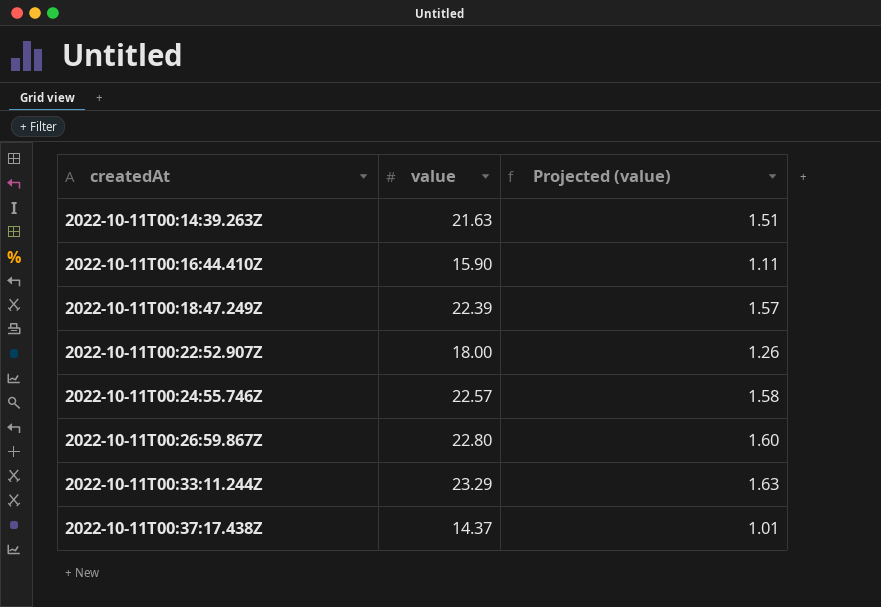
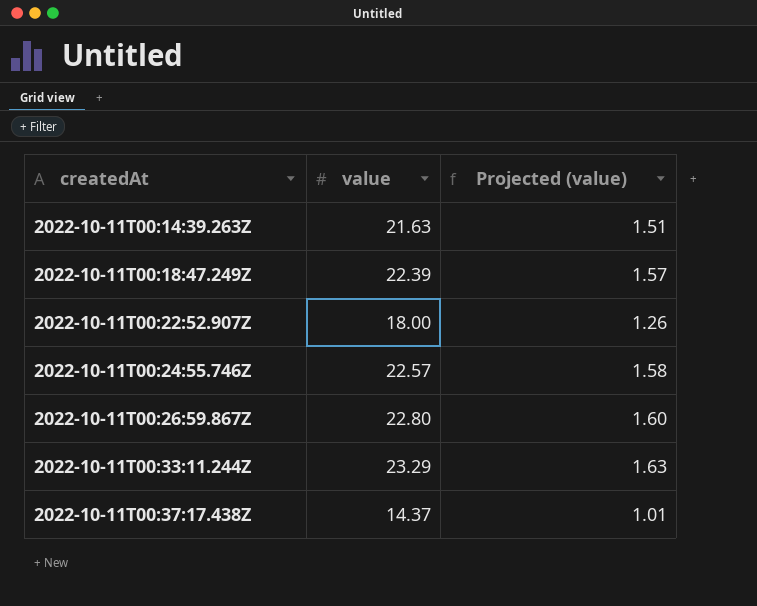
row 2022-10-11T00:16:44.410Z: 15.90 | 1.11 -> none

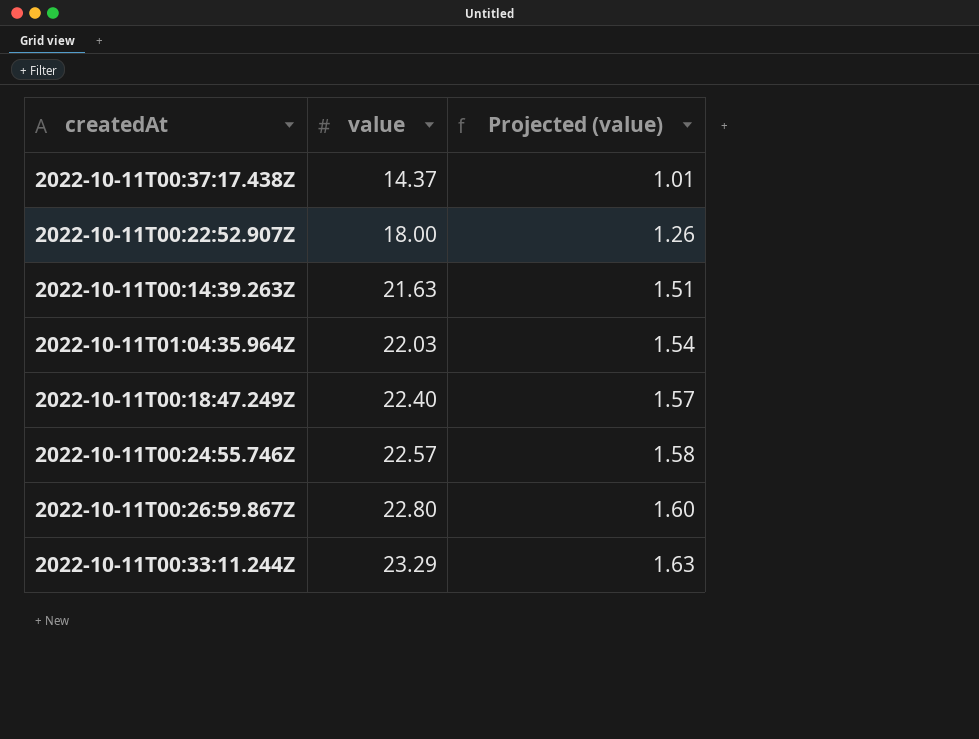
row order: createdAt ascending -> value ascending
row 2022-10-11T01:04:35.964Z: none -> 22.03 | 1.54
2022-10-11T00:18:47.249Z | value: 22.39 -> 22.40

